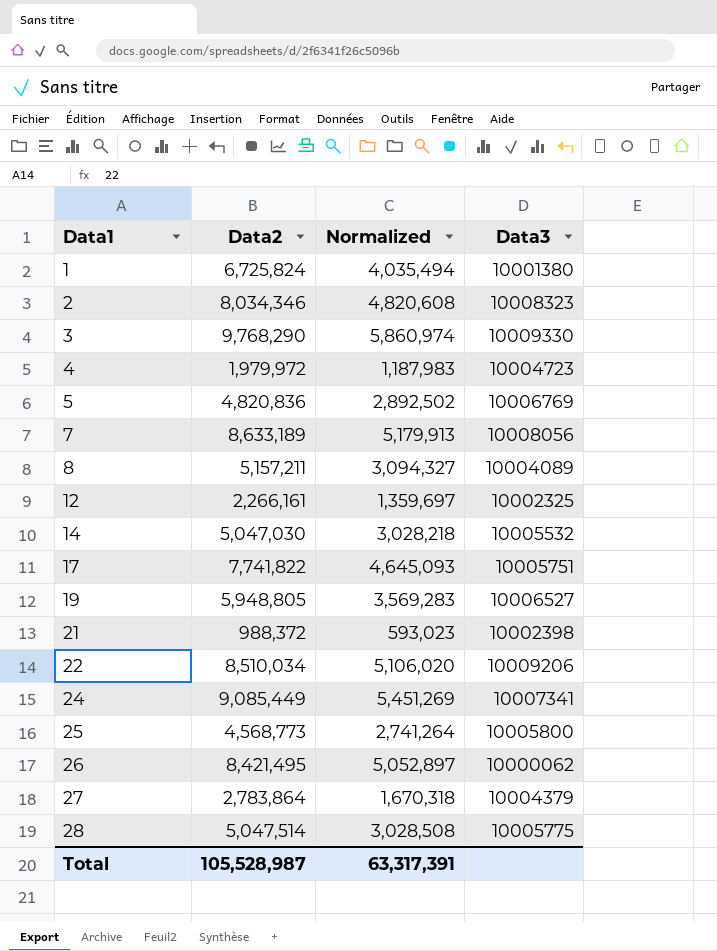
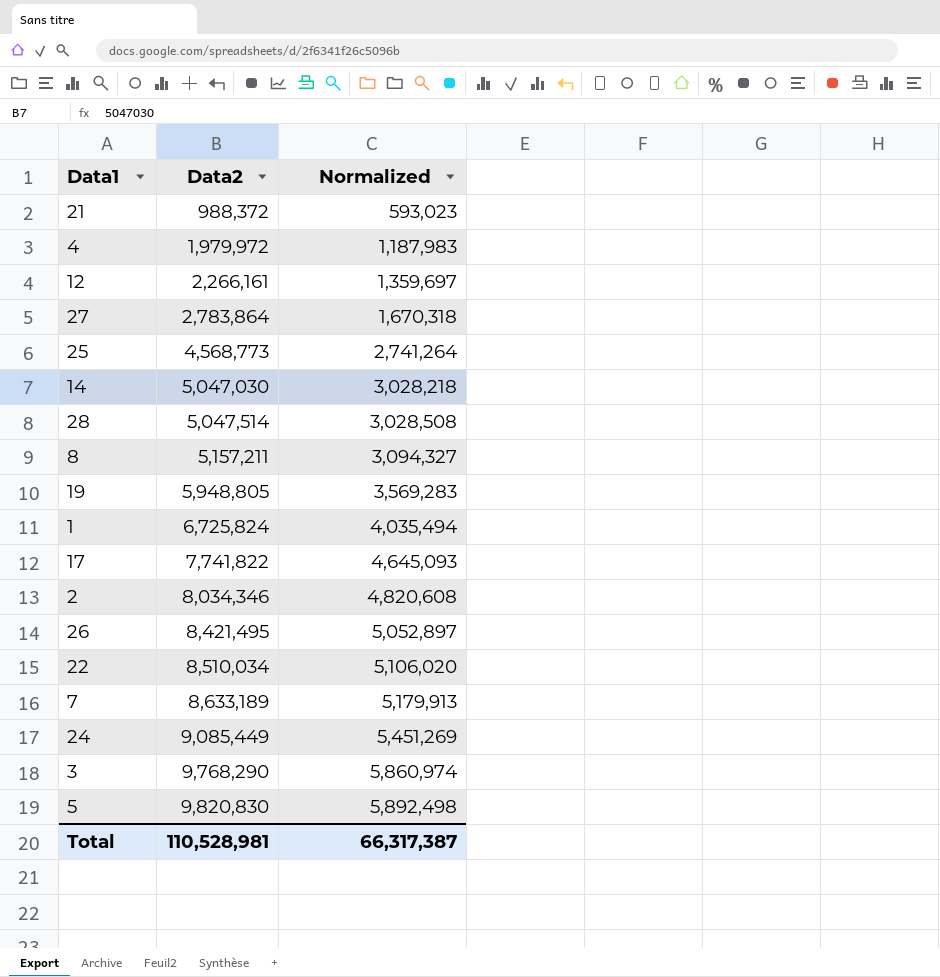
row order: Data1 ascending -> Data2 ascending
column Data3 | position: 4 -> none
5 | Data2: 4,820,836 -> 9,820,830
5 | Normalized: 2,892,502 -> 5,892,498
Total | Data2: 105,528,987 -> 110,528,981
Total | Normalized: 63,317,391 -> 66,317,387

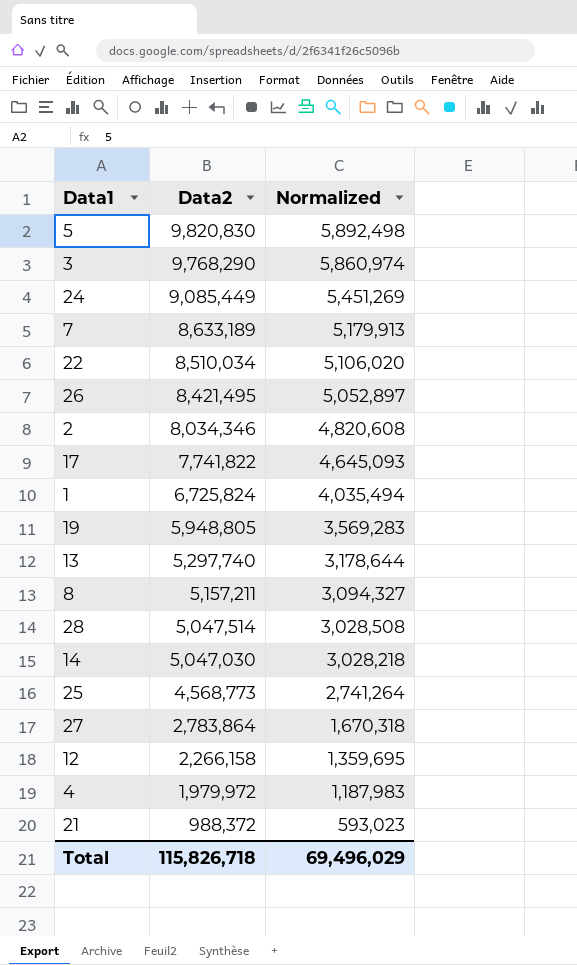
row order: Data2 ascending -> Data2 descending
row 13: none -> 5,297,740 | 3,178,644
12 | Data2: 2,266,161 -> 2,266,158
12 | Normalized: 1,359,697 -> 1,359,695
Total | Data2: 110,528,981 -> 115,826,718
Total | Normalized: 66,317,387 -> 69,496,029

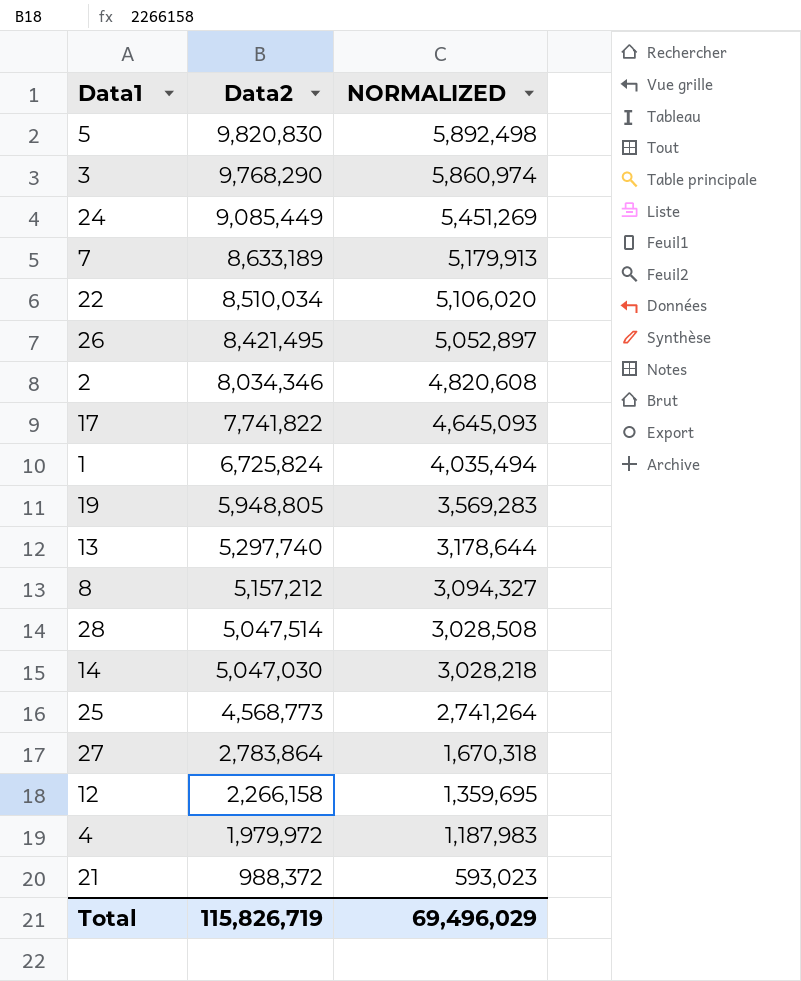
column name: Normalized -> NORMALIZED
8 | Data2: 5,157,211 -> 5,157,212
Total | Data2: 115,826,718 -> 115,826,719

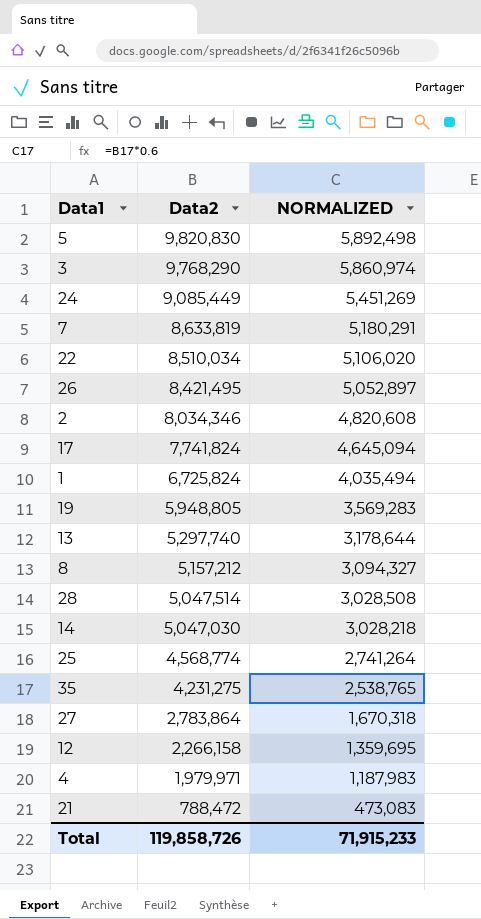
7 | Data2: 8,633,189 -> 8,633,819
7 | NORMALIZED: 5,179,913 -> 5,180,291
17 | Data2: 7,741,822 -> 7,741,824
17 | NORMALIZED: 4,645,093 -> 4,645,094
25 | Data2: 4,568,773 -> 4,568,774
row 35: none -> 4,231,275 | 2,538,765
4 | Data2: 1,979,972 -> 1,979,971
21 | Data2: 988,372 -> 788,472
21 | NORMALIZED: 593,023 -> 473,083
Total | Data2: 115,826,719 -> 119,858,726
Total | NORMALIZED: 69,496,029 -> 71,915,233

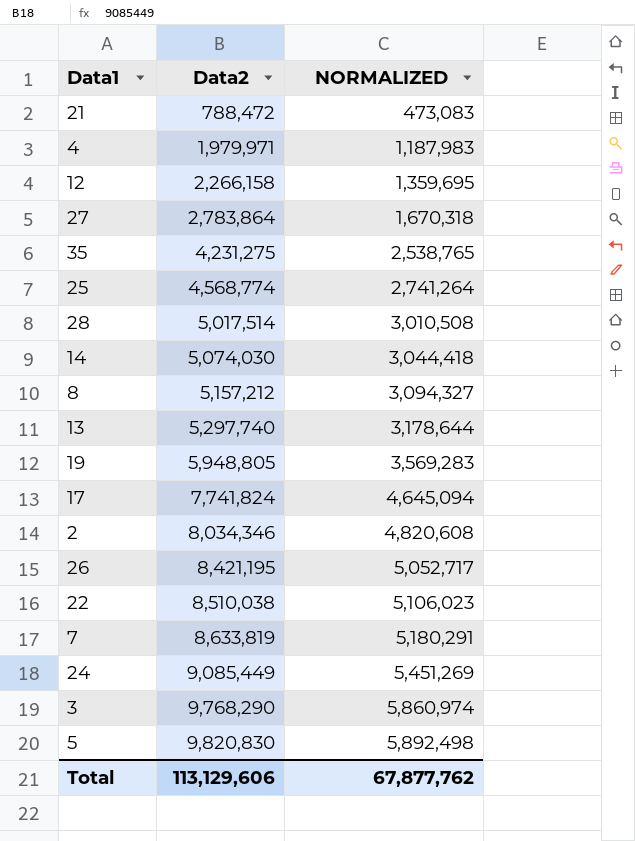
row order: Data2 descending -> Data2 ascending
row 1: 6,725,824 | 4,035,494 -> none
28 | Data2: 5,047,514 -> 5,017,514
28 | NORMALIZED: 3,028,508 -> 3,010,508
14 | Data2: 5,047,030 -> 5,074,030
14 | NORMALIZED: 3,028,218 -> 3,044,418
26 | Data2: 8,421,495 -> 8,421,195
26 | NORMALIZED: 5,052,897 -> 5,052,717
22 | Data2: 8,510,034 -> 8,510,038
22 | NORMALIZED: 5,106,020 -> 5,106,023
Total | Data2: 119,858,726 -> 113,129,606
Total | NORMALIZED: 71,915,233 -> 67,877,762

